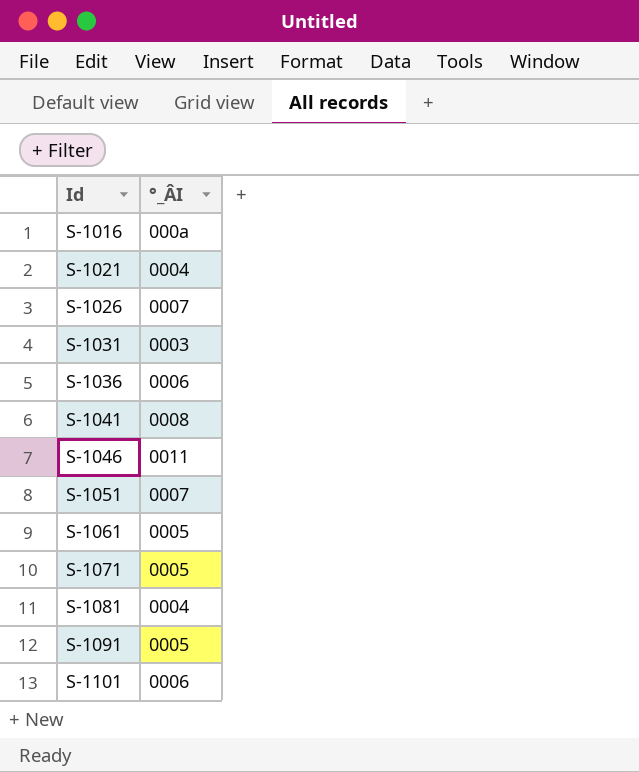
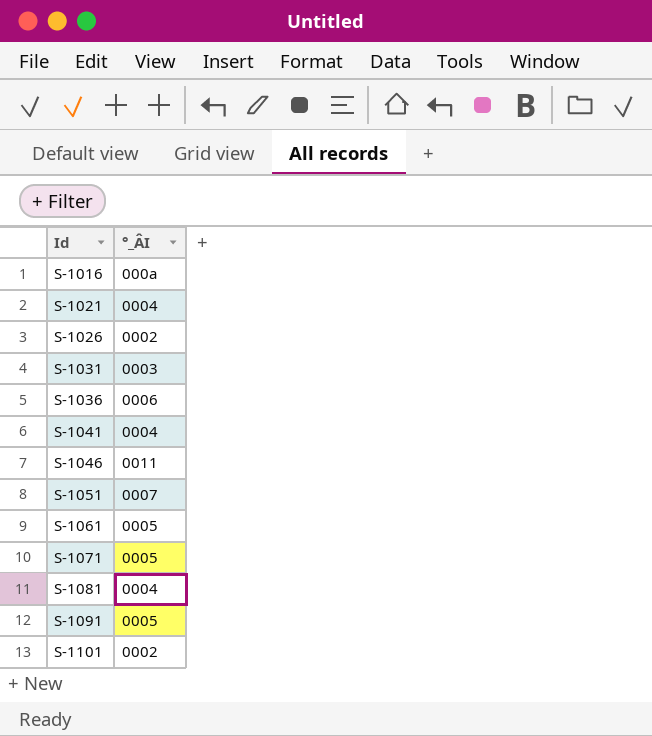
S-1026 | °_ÂI: 0007 -> 0002
S-1041 | °_ÂI: 0008 -> 0004
S-1101 | °_ÂI: 0006 -> 0002

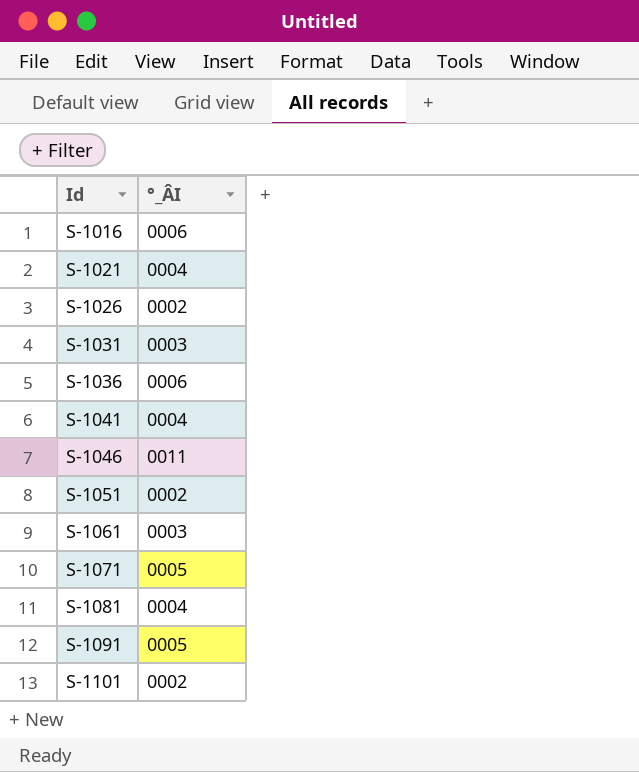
S-1016 | °_ÂI: 000a -> 0006
S-1051 | °_ÂI: 0007 -> 0002
S-1061 | °_ÂI: 0005 -> 0003

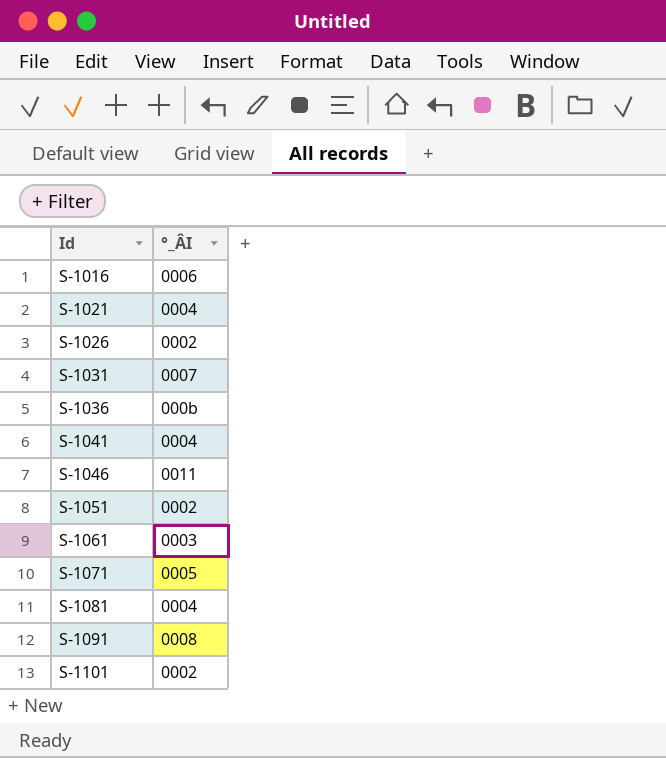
S-1031 | °_ÂI: 0003 -> 0007
S-1036 | °_ÂI: 0006 -> 000b
S-1091 | °_ÂI: 0005 -> 0008

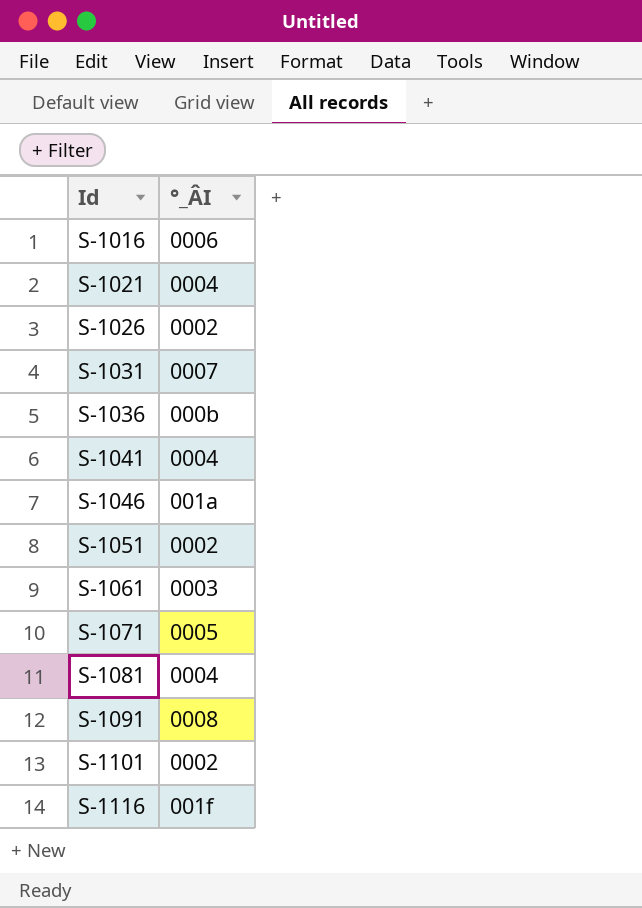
S-1046 | °_ÂI: 0011 -> 001a
row S-1116: none -> 001f

